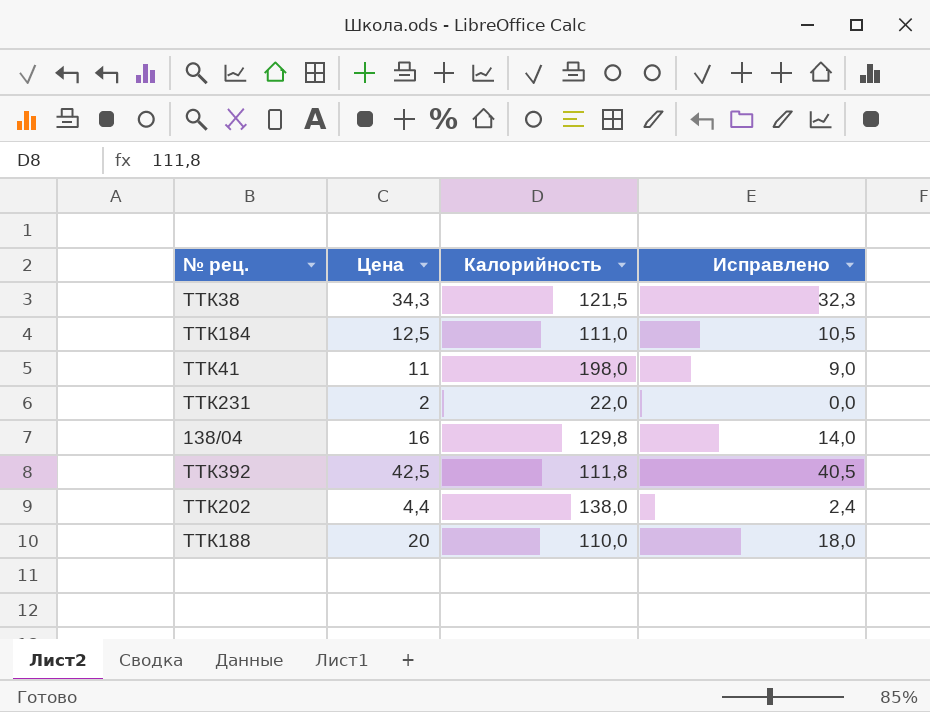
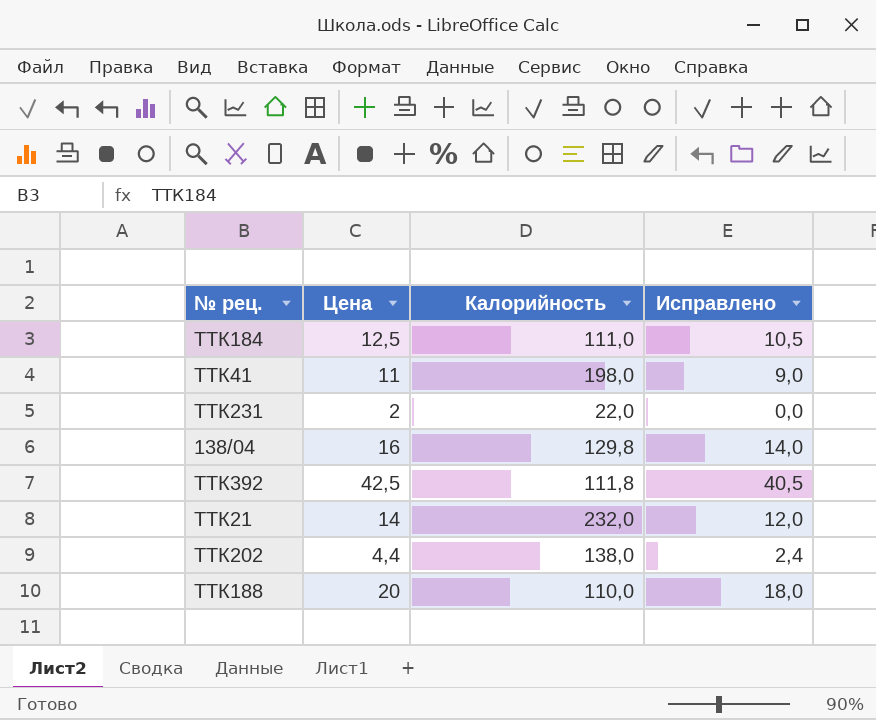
row ТТК38: 34,3 | 121,5 | 32,3 -> none
row ТТК21: none -> 14 | 232,0 | 12,0

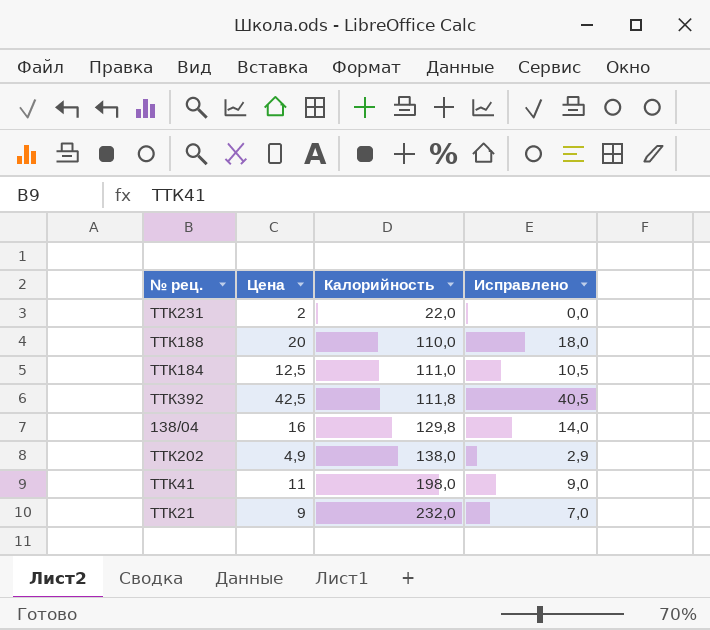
row order: none -> Калорийность ascending
ТТК202 | Цена: 4,4 -> 4,9
ТТК202 | Исправлено: 2,4 -> 2,9
ТТК21 | Цена: 14 -> 9
ТТК21 | Исправлено: 12,0 -> 7,0

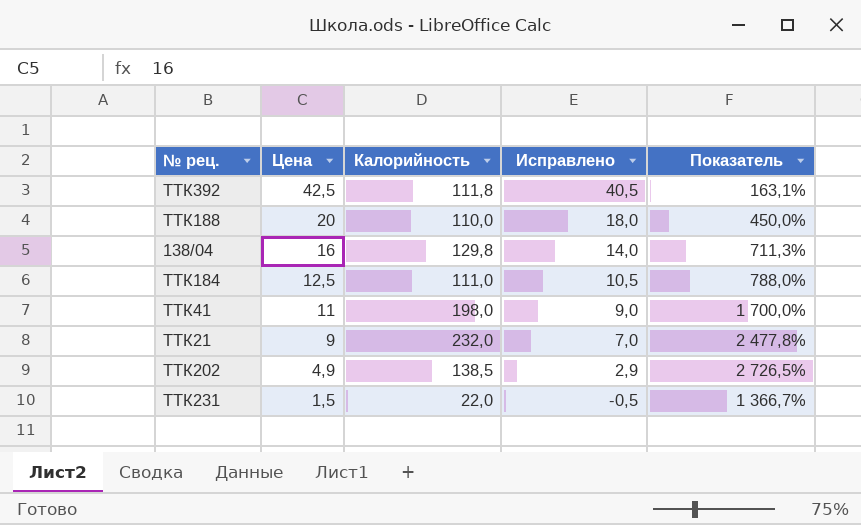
row order: Калорийность ascending -> Цена descending
column Показатель | formula: none -> ([Калорийность] - [Цена]) / [Цена]
ТТК202 | Калорийность: 138,0 -> 138,5
ТТК231 | Цена: 2 -> 1,5
ТТК231 | Исправлено: 0,0 -> -0,5

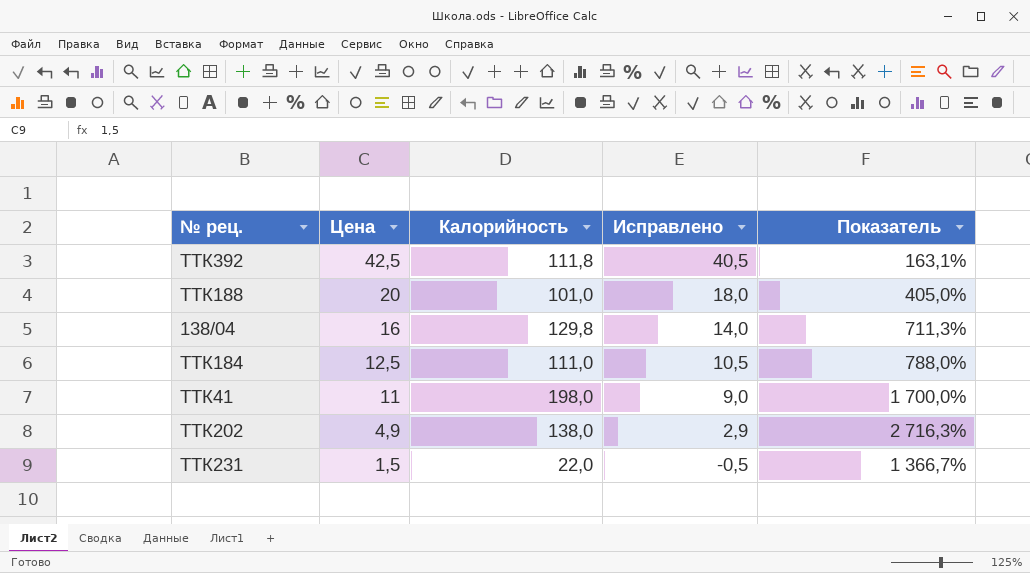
row ТТК21: 9 | 232,0 | 7,0 | 2 477,8% -> none
ТТК188 | Калорийность: 110,0 -> 101,0
ТТК188 | Показатель: 450,0% -> 405,0%
ТТК202 | Калорийность: 138,5 -> 138,0
ТТК202 | Показатель: 2 726,5% -> 2 716,3%

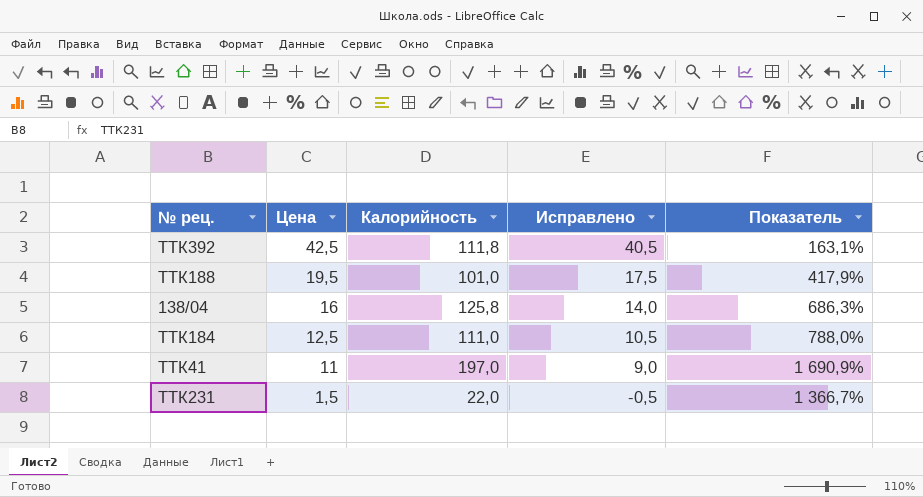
row ТТК202: 4,9 | 138,0 | 2,9 | 2 716,3% -> none
ТТК188 | Цена: 20 -> 19,5
ТТК188 | Исправлено: 18,0 -> 17,5
ТТК188 | Показатель: 405,0% -> 417,9%
138/04 | Калорийность: 129,8 -> 125,8
138/04 | Показатель: 711,3% -> 686,3%
ТТК41 | Калорийность: 198,0 -> 197,0
ТТК41 | Показатель: 1 700,0% -> 1 690,9%

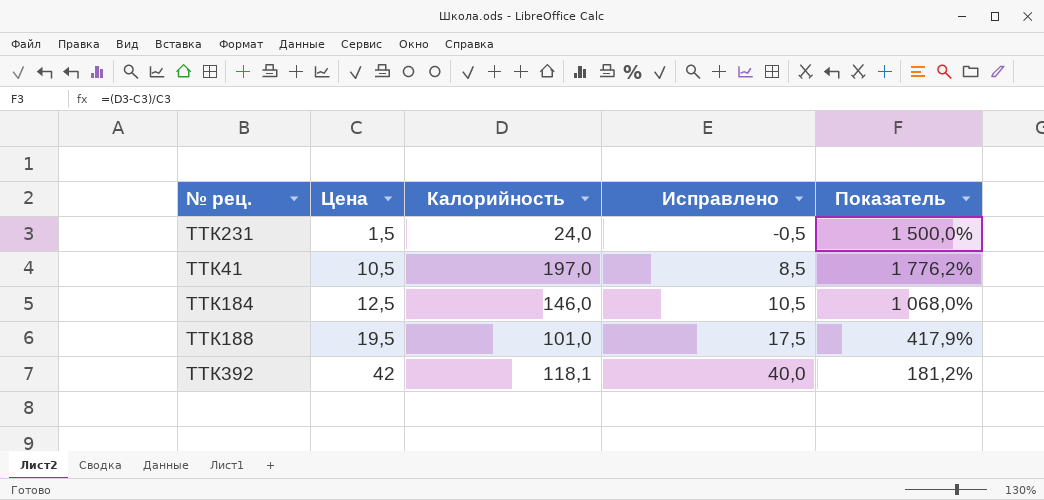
row order: Цена descending -> Цена ascending
row 138/04: 16 | 125,8 | 14,0 | 686,3% -> none
ТТК231 | Калорийность: 22,0 -> 24,0
ТТК231 | Показатель: 1 366,7% -> 1 500,0%
ТТК41 | Цена: 11 -> 10,5
ТТК41 | Исправлено: 9,0 -> 8,5
ТТК41 | Показатель: 1 690,9% -> 1 776,2%
ТТК184 | Калорийность: 111,0 -> 146,0
ТТК184 | Показатель: 788,0% -> 1 068,0%
ТТК392 | Цена: 42,5 -> 42
ТТК392 | Калорийность: 111,8 -> 118,1
ТТК392 | Исправлено: 40,5 -> 40,0
ТТК392 | Показатель: 163,1% -> 181,2%

